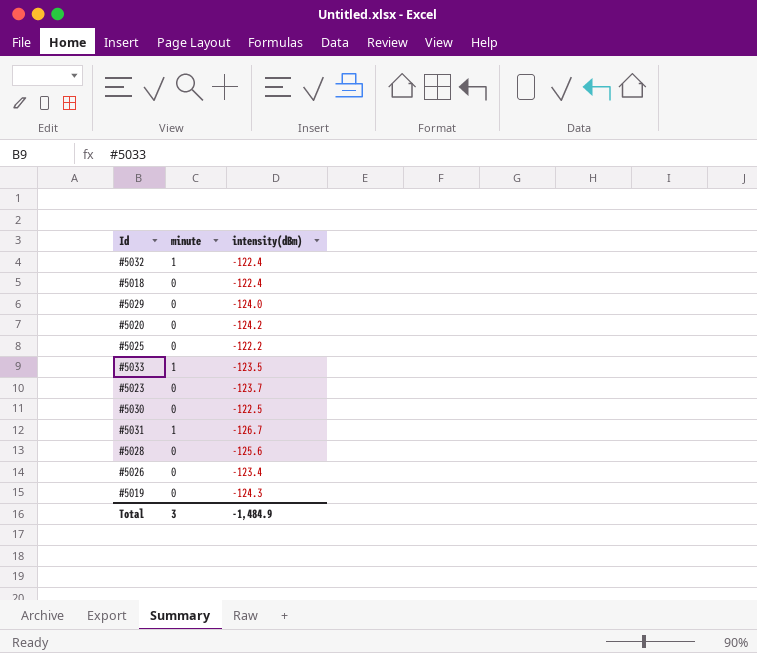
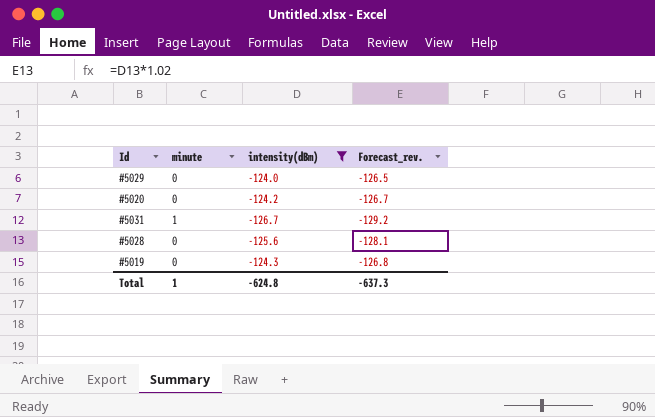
filter: none -> intensity(dBm) <= -124.0
column Forecast_rev. | formula: none -> [intensity(dBm)] * 1.02
Total | minute: 3 -> 1
Total | intensity(dBm): -1,484.9 -> -624.8

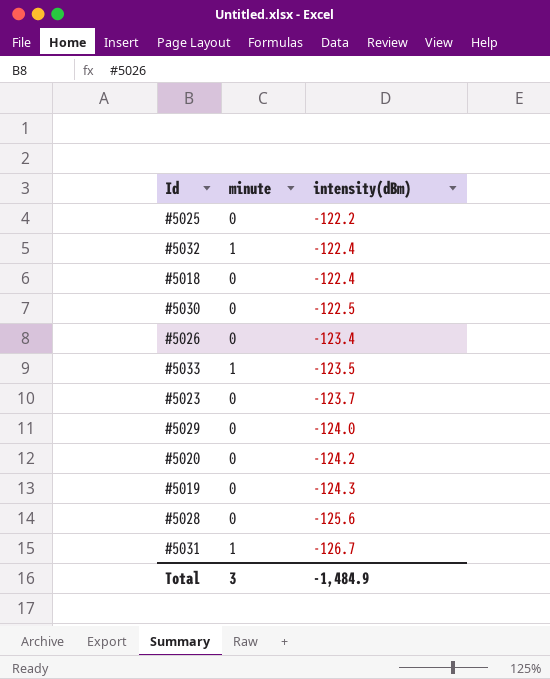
filter: intensity(dBm) <= -124.0 -> none
row order: none -> intensity(dBm) descending
column Forecast_rev. | formula: [intensity(dBm)] * 1.02 -> none
Total | minute: 1 -> 3
Total | intensity(dBm): -624.8 -> -1,484.9

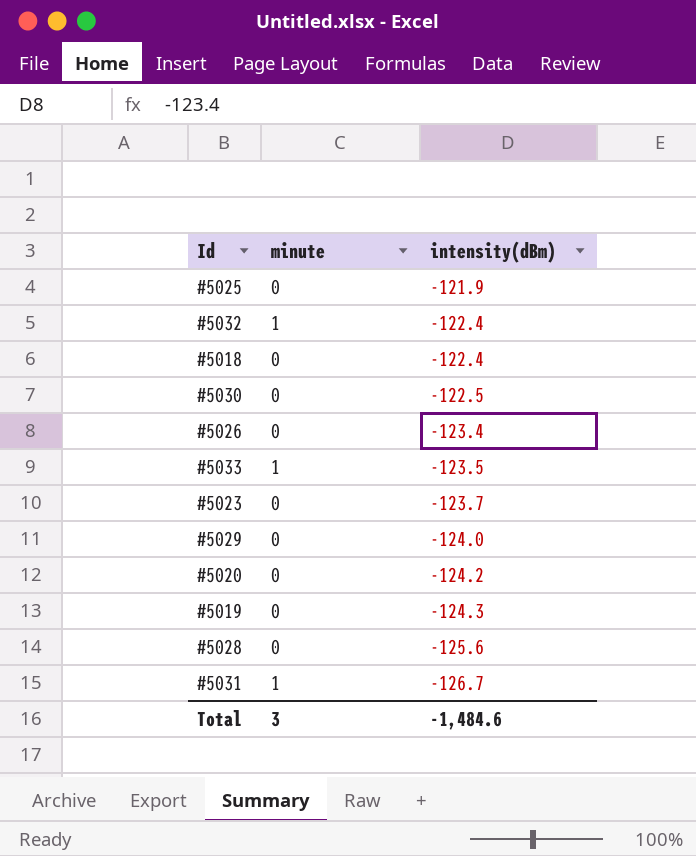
#5025 | intensity(dBm): -122.2 -> -121.9
Total | intensity(dBm): -1,484.9 -> -1,484.6

